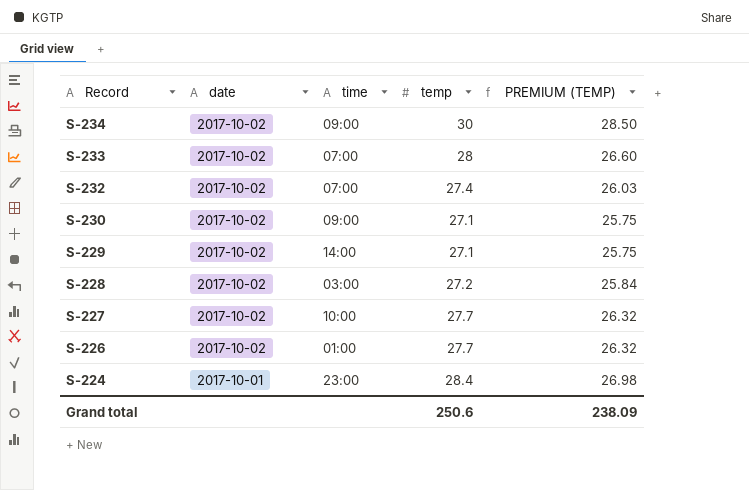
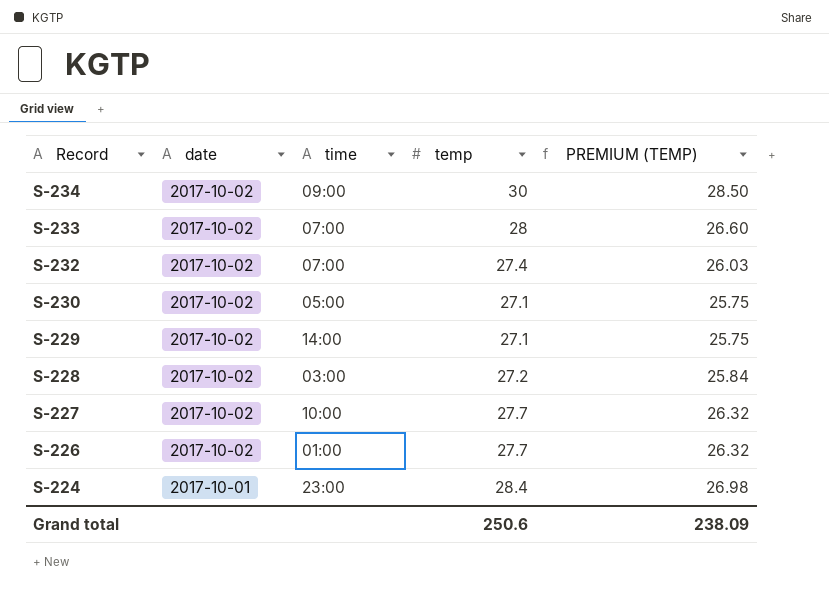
S-230 | time: 09:00 -> 05:00

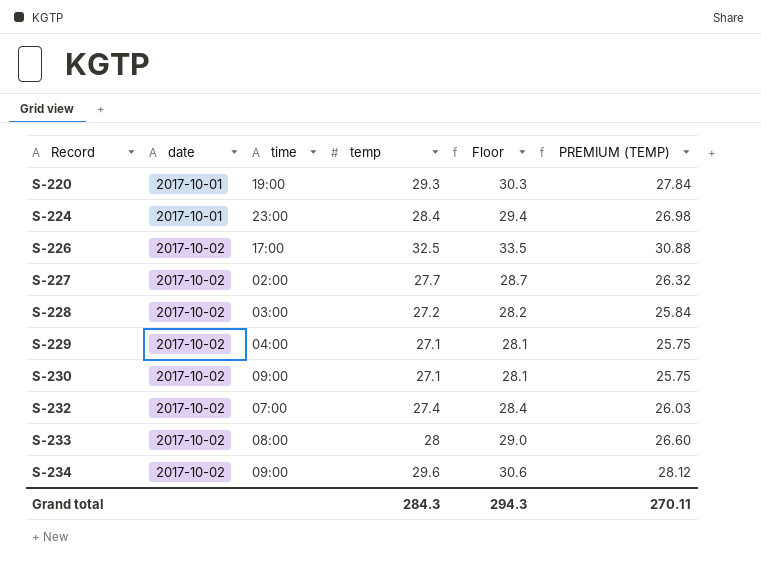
row order: Record descending -> Record ascending
column Floor | formula: none -> [temp] + 1
row S-220: none -> 2017-10-01 | 19:00 | 29.3 | 30.3 | 27.84
S-226 | time: 01:00 -> 17:00
S-226 | temp: 27.7 -> 32.5
S-226 | PREMIUM (TEMP): 26.32 -> 30.88
S-227 | time: 10:00 -> 02:00
S-229 | time: 14:00 -> 04:00
S-230 | time: 05:00 -> 09:00
S-233 | time: 07:00 -> 08:00
S-234 | temp: 30 -> 29.6
S-234 | PREMIUM (TEMP): 28.50 -> 28.12
Grand total | temp: 250.6 -> 284.3
Grand total | PREMIUM (TEMP): 238.09 -> 270.11

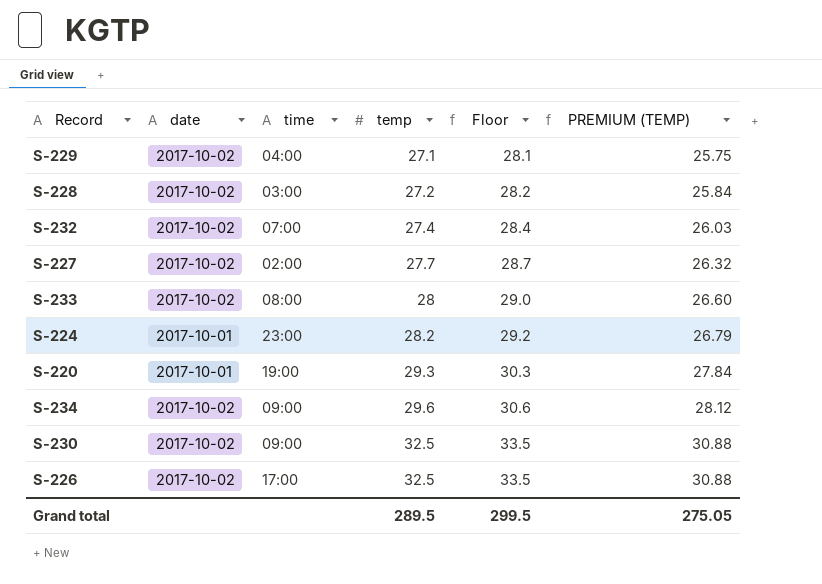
row order: Record ascending -> temp ascending
S-224 | temp: 28.4 -> 28.2
S-224 | Floor: 29.4 -> 29.2
S-224 | PREMIUM (TEMP): 26.98 -> 26.79
S-230 | temp: 27.1 -> 32.5
S-230 | Floor: 28.1 -> 33.5
S-230 | PREMIUM (TEMP): 25.75 -> 30.88
Grand total | temp: 284.3 -> 289.5
Grand total | Floor: 294.3 -> 299.5
Grand total | PREMIUM (TEMP): 270.11 -> 275.05

